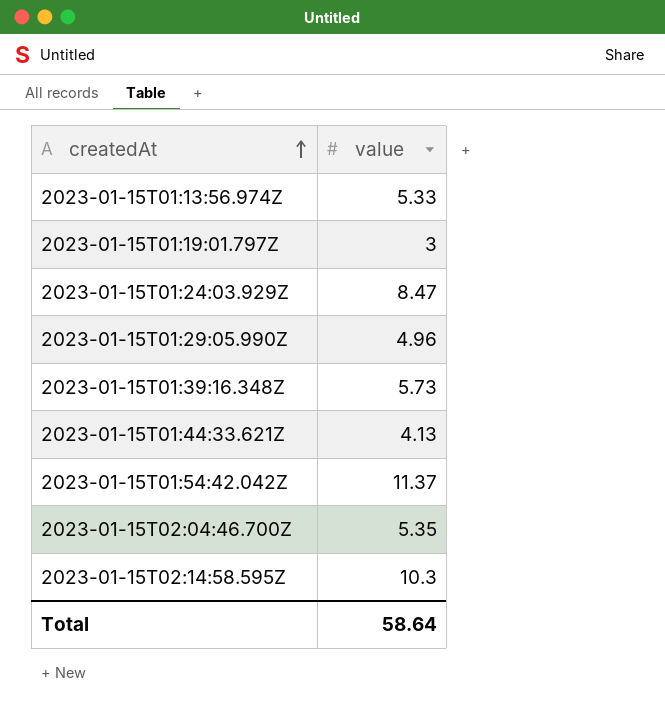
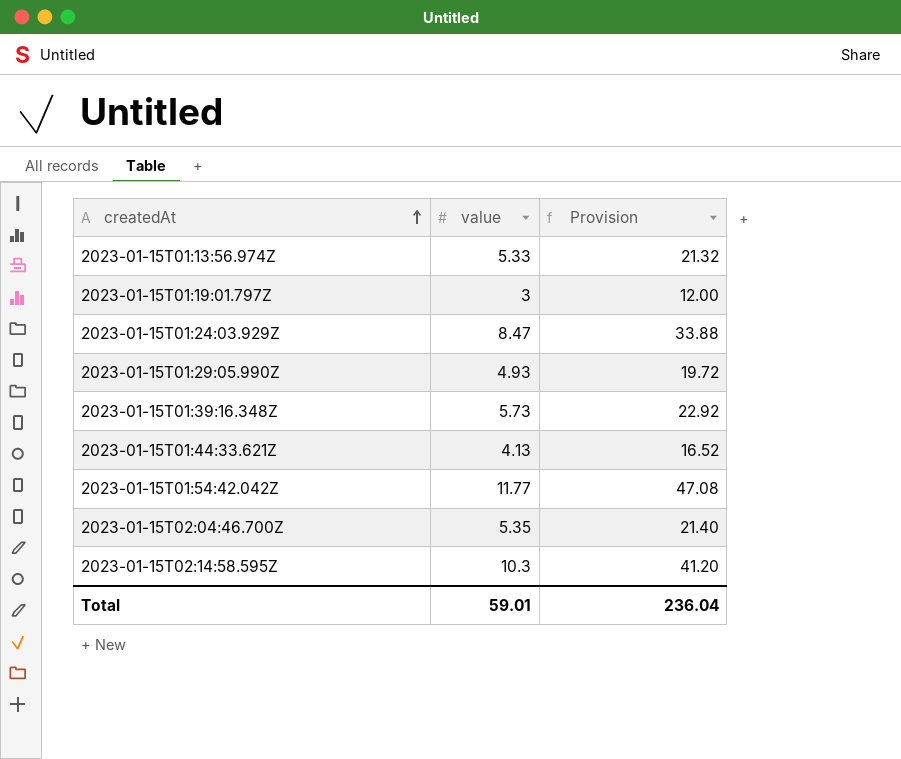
column Provision | formula: none -> [value] * 4
2023-01-15T01:29:05.990Z | value: 4.96 -> 4.93
2023-01-15T01:54:42.042Z | value: 11.37 -> 11.77
Total | value: 58.64 -> 59.01

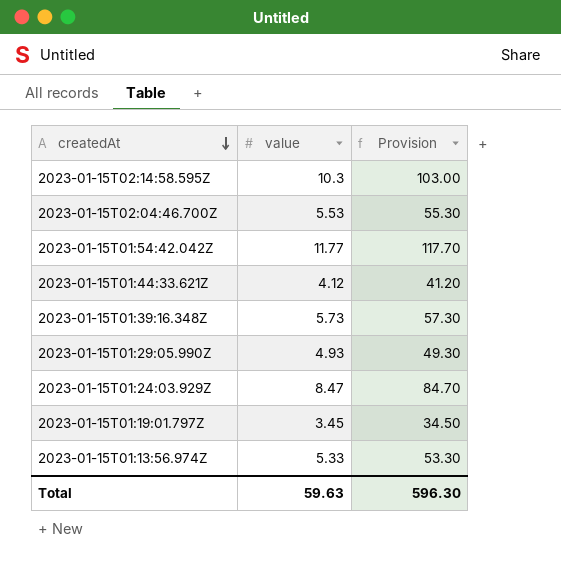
row order: createdAt ascending -> createdAt descending
column Provision | formula: [value] * 4 -> [value] * 10
2023-01-15T02:04:46.700Z | value: 5.35 -> 5.53
2023-01-15T01:44:33.621Z | value: 4.13 -> 4.12
2023-01-15T01:19:01.797Z | value: 3 -> 3.45
Total | value: 59.01 -> 59.63
Total | Provision: 236.04 -> 596.30

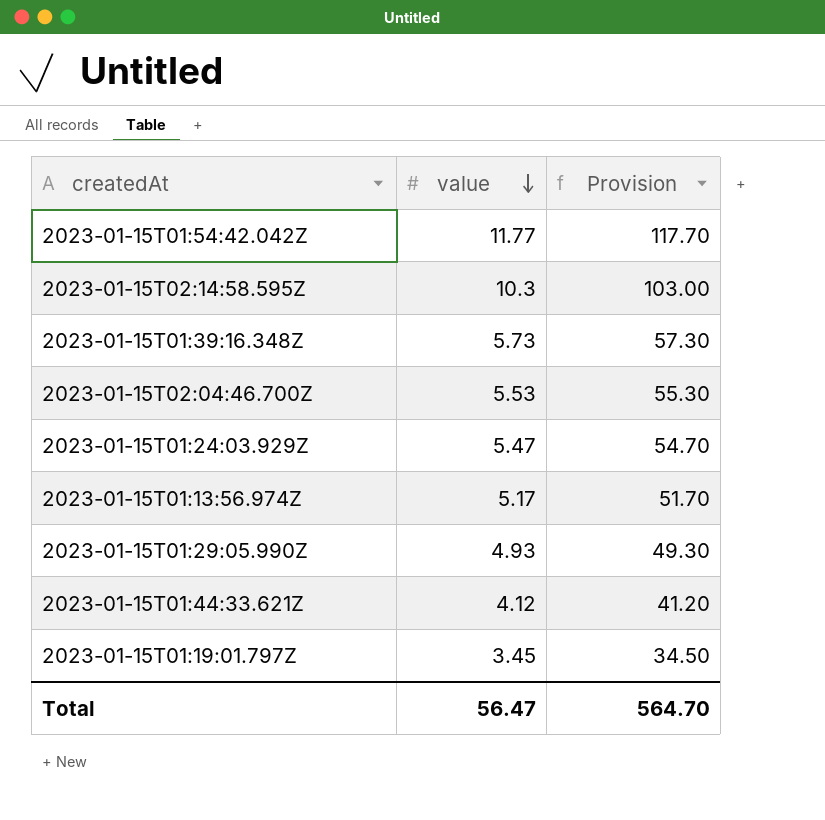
row order: createdAt descending -> value descending
2023-01-15T01:24:03.929Z | value: 8.47 -> 5.47
2023-01-15T01:24:03.929Z | Provision: 84.70 -> 54.70
2023-01-15T01:13:56.974Z | value: 5.33 -> 5.17
2023-01-15T01:13:56.974Z | Provision: 53.30 -> 51.70
Total | value: 59.63 -> 56.47
Total | Provision: 596.30 -> 564.70

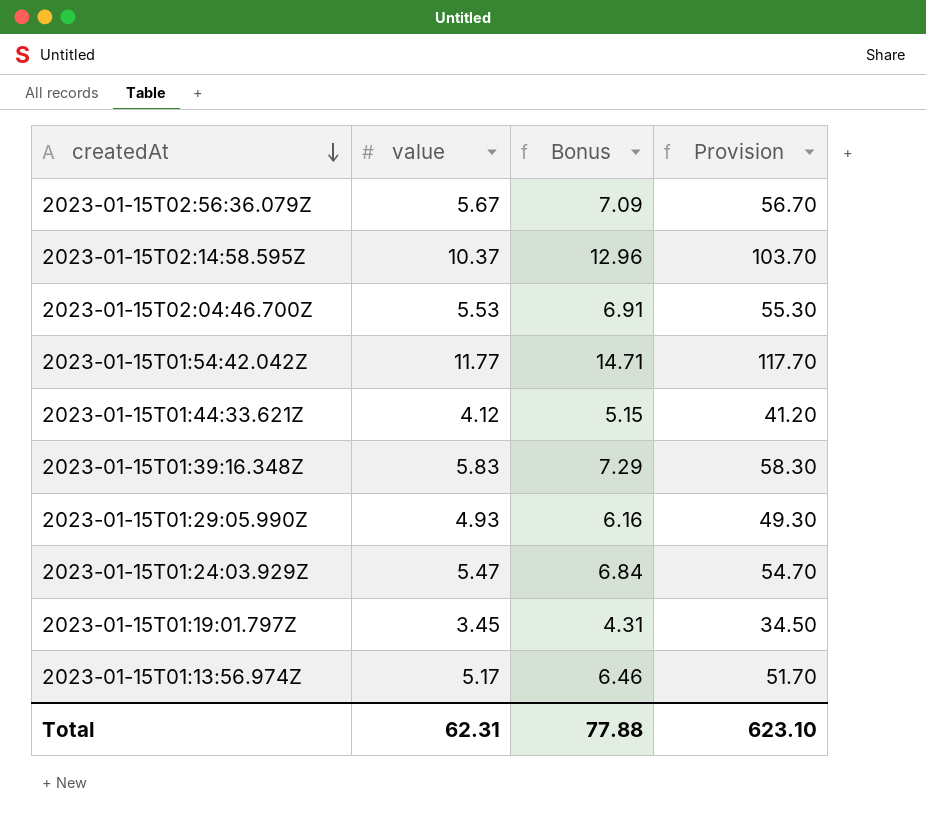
row order: value descending -> createdAt descending
column Bonus | formula: none -> [value] * 1.25
row 2023-01-15T02:56:36.079Z: none -> 5.67 | 7.09 | 56.70
2023-01-15T02:14:58.595Z | value: 10.3 -> 10.37
2023-01-15T02:14:58.595Z | Provision: 103.00 -> 103.70
2023-01-15T01:39:16.348Z | value: 5.73 -> 5.83
2023-01-15T01:39:16.348Z | Provision: 57.30 -> 58.30
Total | value: 56.47 -> 62.31
Total | Provision: 564.70 -> 623.10

